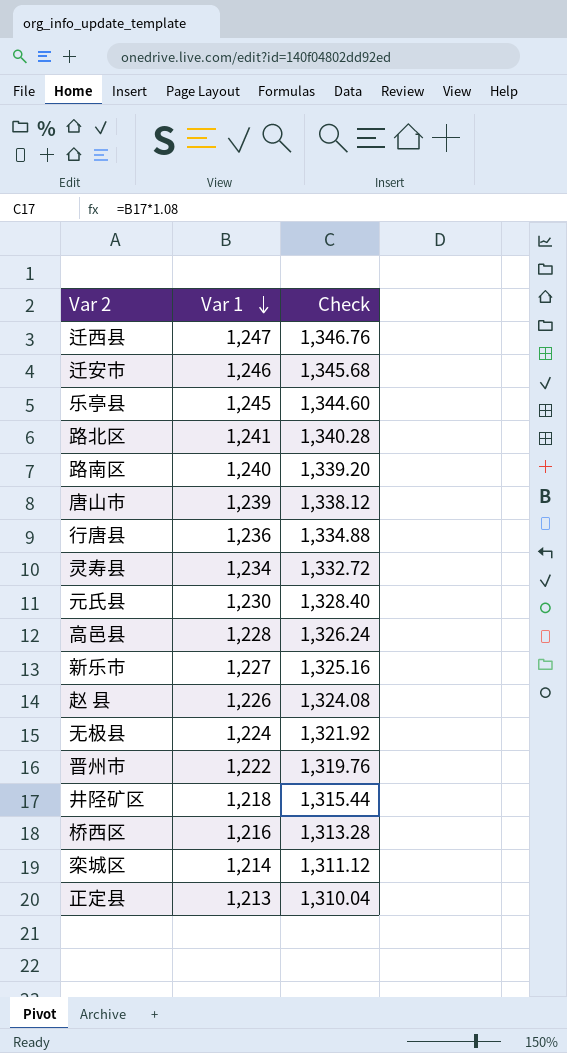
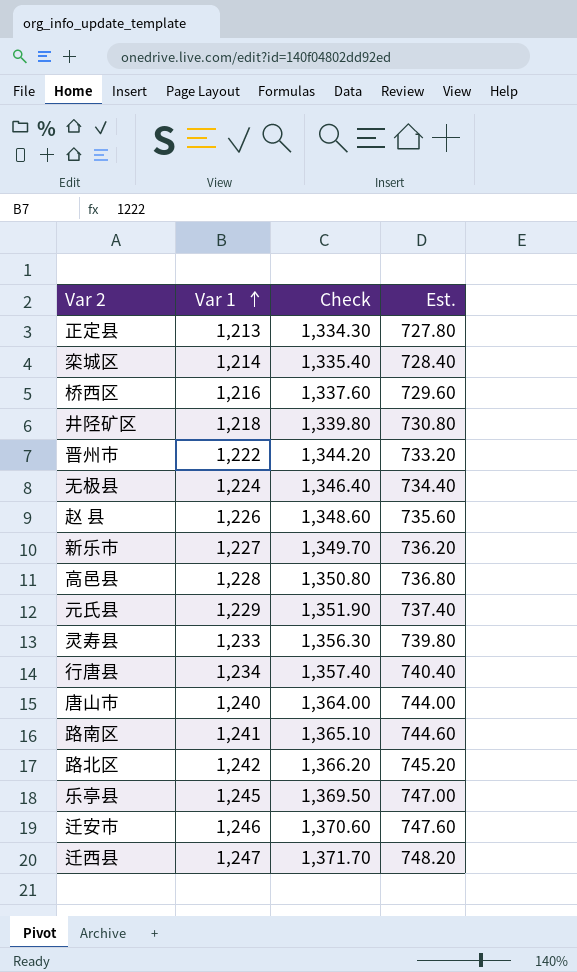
row order: Var 1 descending -> Var 1 ascending
column Check | formula: [Var 1] * 1.08 -> [Var 1] * 1.1
column Est. | formula: none -> [Var 1] * 0.6
元氏县 | Var 1: 1,230 -> 1,229
灵寿县 | Var 1: 1,234 -> 1,233
行唐县 | Var 1: 1,236 -> 1,234
唐山市 | Var 1: 1,239 -> 1,240
路南区 | Var 1: 1,240 -> 1,241
路北区 | Var 1: 1,241 -> 1,242

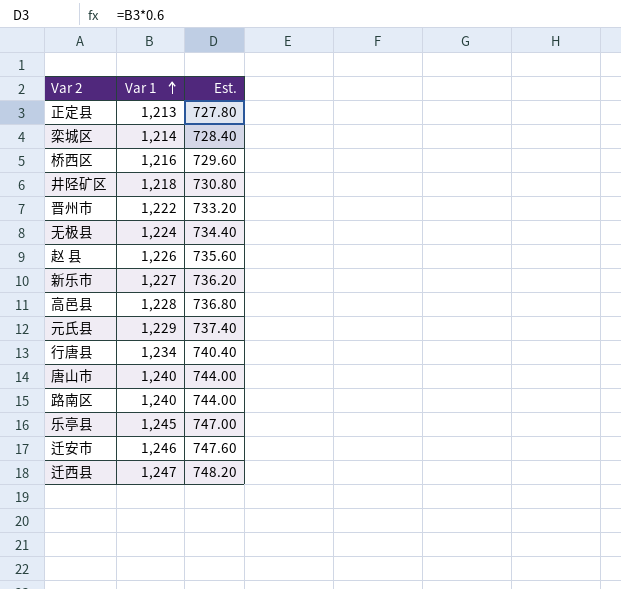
column Check | formula: [Var 1] * 1.1 -> none
row 灵寿县: 1,233 | 1,356.30 | 739.80 -> none
row 路北区: 1,242 | 1,366.20 | 745.20 -> none
路南区 | Var 1: 1,241 -> 1,240
路南区 | Est.: 744.60 -> 744.00

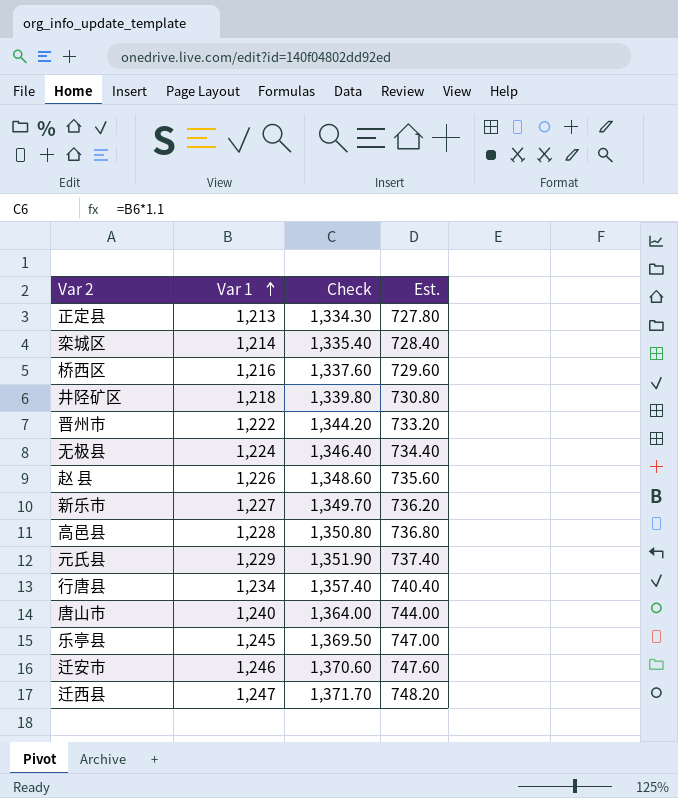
column Check | formula: none -> [Var 1] * 1.1
row 路南区: 1,240 | 744.00 -> none

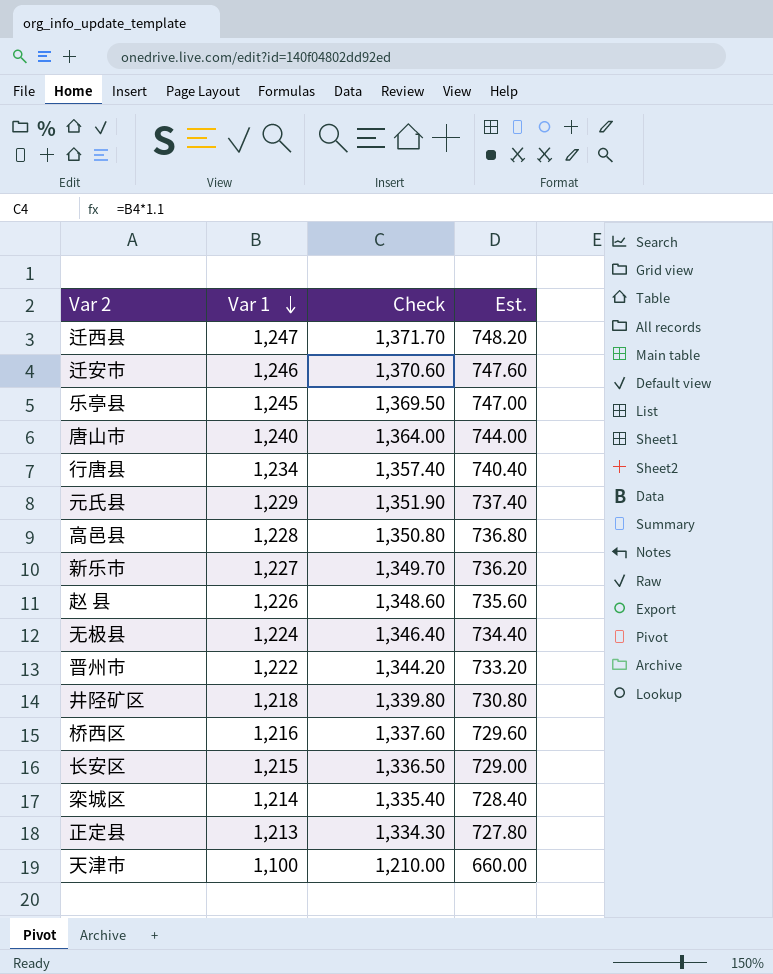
row order: Var 1 ascending -> Var 1 descending
row 长安区: none -> 1,215 | 1,336.50 | 729.00
row 天津市: none -> 1,100 | 1,210.00 | 660.00

